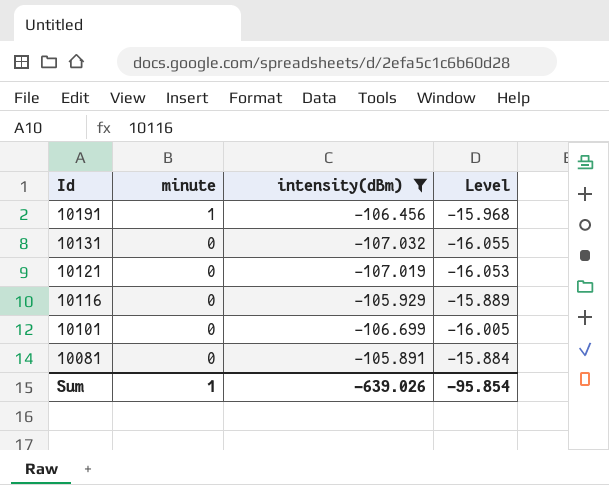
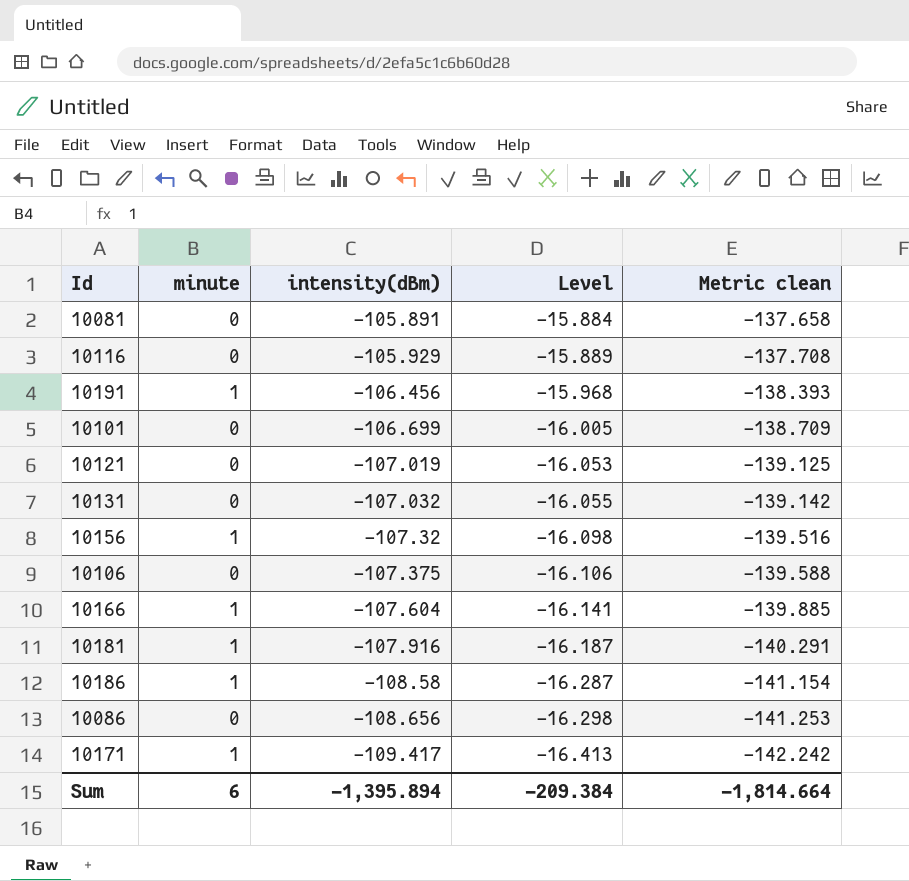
filter: intensity(dBm) >= -107.032 -> none
row order: Id descending -> intensity(dBm) descending
column Metric clean | formula: none -> [intensity(dBm)] * 1.3
Sum | minute: 1 -> 6
Sum | intensity(dBm): -639.026 -> -1,395.894
Sum | Level: -95.854 -> -209.384

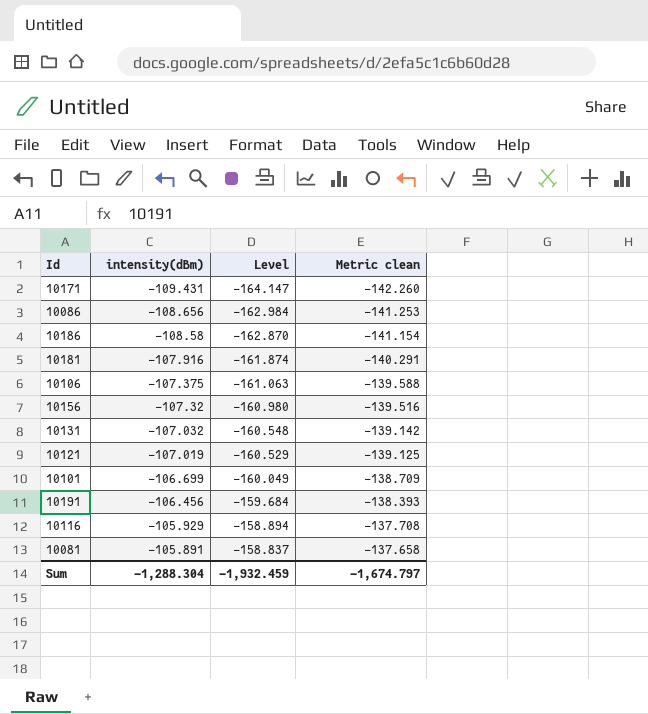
row order: intensity(dBm) descending -> intensity(dBm) ascending
column minute | position: 2 -> none
column Level | formula: [intensity(dBm)] * 0.15 -> [intensity(dBm)] * 1.5
row 10166: 1 | -107.604 | -16.141 | -139.885 -> none
10171 | intensity(dBm): -109.417 -> -109.431
10171 | Metric clean: -142.242 -> -142.260
Sum | intensity(dBm): -1,395.894 -> -1,288.304
Sum | Level: -209.384 -> -1,932.459
Sum | Metric clean: -1,814.664 -> -1,674.797

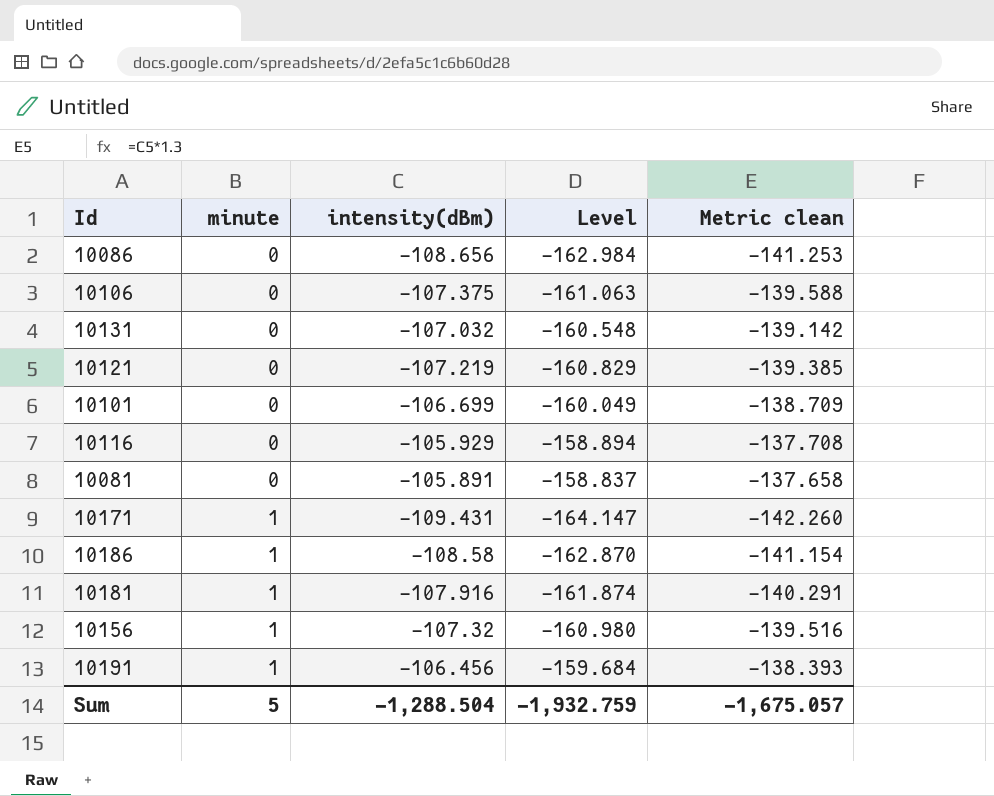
row order: intensity(dBm) ascending -> minute ascending
column minute | position: none -> 2
10121 | intensity(dBm): -107.019 -> -107.219
10121 | Level: -160.529 -> -160.829
10121 | Metric clean: -139.125 -> -139.385
Sum | intensity(dBm): -1,288.304 -> -1,288.504
Sum | Level: -1,932.459 -> -1,932.759
Sum | Metric clean: -1,674.797 -> -1,675.057

